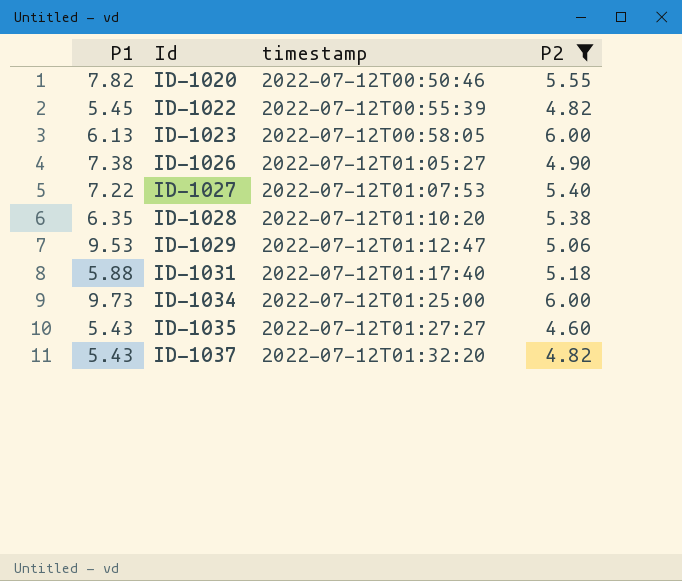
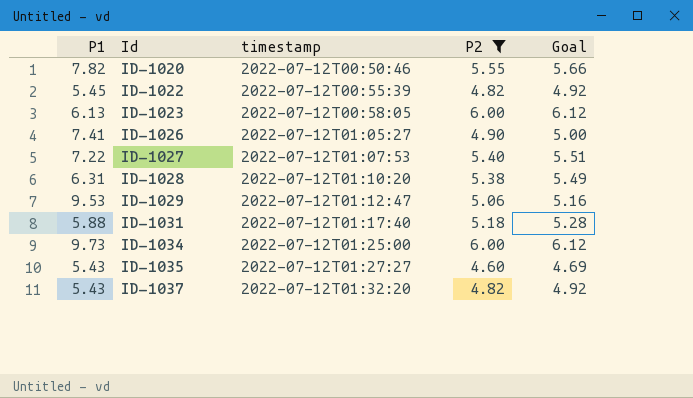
column Goal | formula: none -> [P2] * 1.02
ID-1026 | P1: 7.38 -> 7.41
ID-1028 | P1: 6.35 -> 6.31

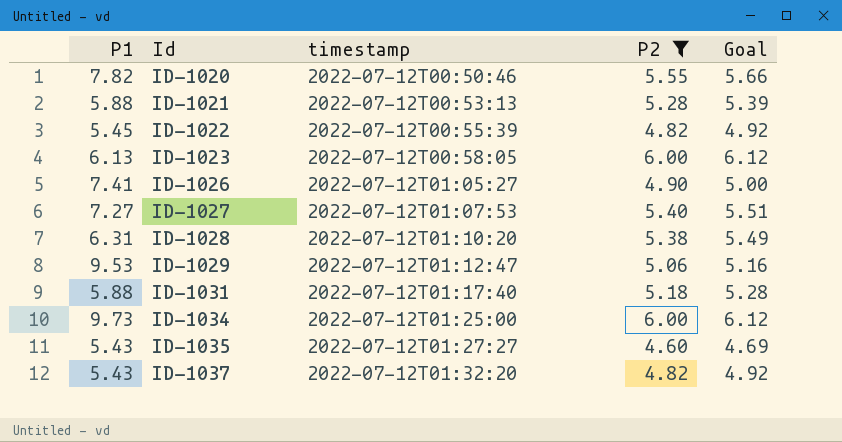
row ID-1021: none -> 5.88 | 2022-07-12T00:53:13 | 5.28 | 5.39
ID-1027 | P1: 7.22 -> 7.27

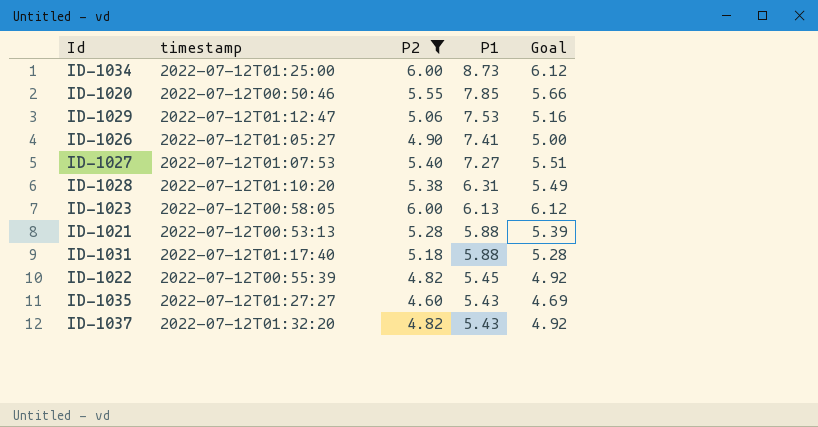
row order: Id ascending -> P1 descending
column P1 | position: 1 -> 4
ID-1034 | P1: 9.73 -> 8.73
ID-1020 | P1: 7.82 -> 7.85
ID-1029 | P1: 9.53 -> 7.53

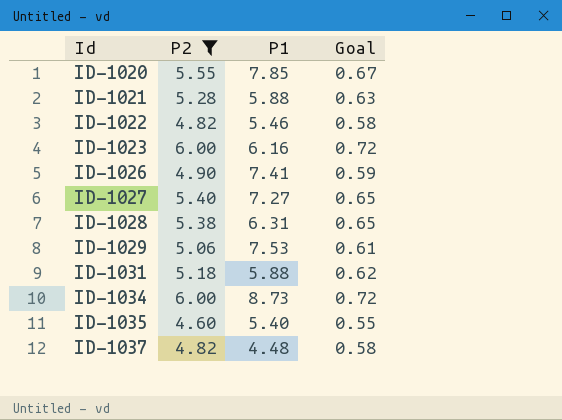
row order: P1 descending -> Id ascending
column timestamp | position: 2 -> none
column Goal | formula: [P2] * 1.02 -> [P2] * 0.12
ID-1022 | P1: 5.45 -> 5.46
ID-1023 | P1: 6.13 -> 6.16
ID-1035 | P1: 5.43 -> 5.40
ID-1037 | P1: 5.43 -> 4.48

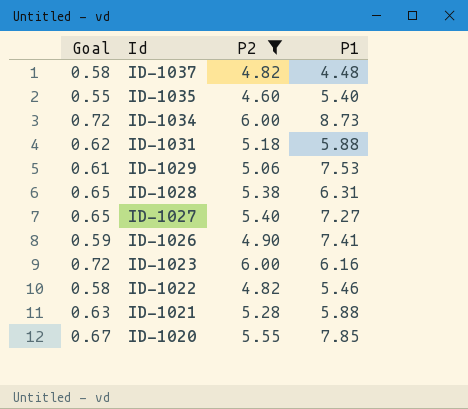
row order: Id ascending -> Id descending
column Goal | position: 4 -> 1

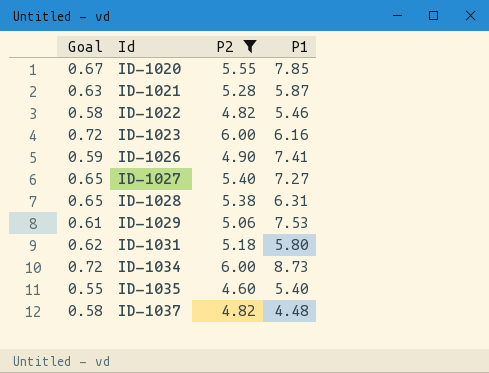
row order: Id descending -> Id ascending
ID-1021 | P1: 5.88 -> 5.87
ID-1031 | P1: 5.88 -> 5.80

